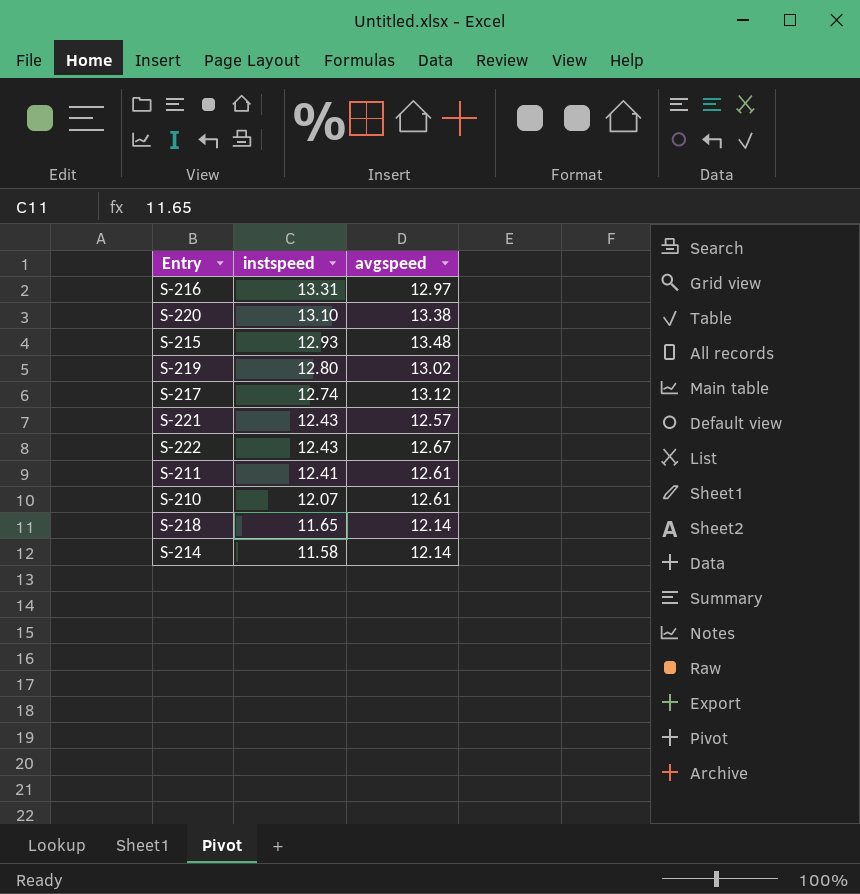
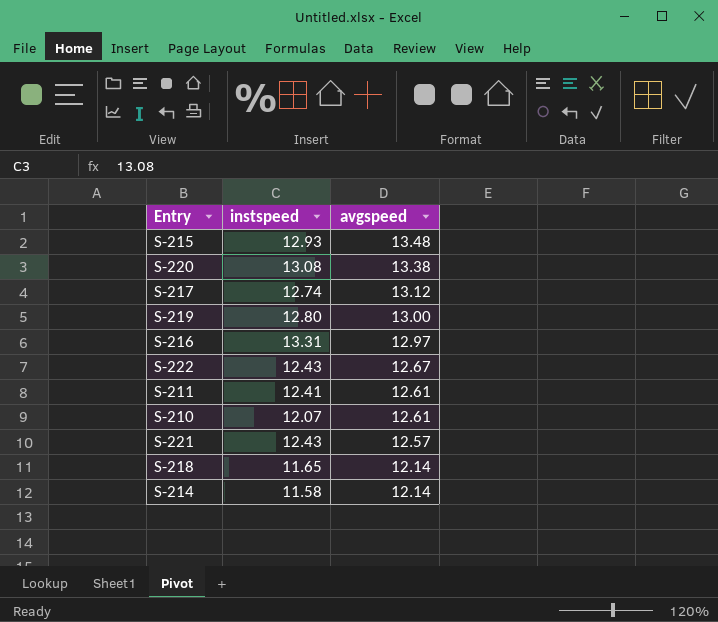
row order: instspeed descending -> avgspeed descending
S-220 | instspeed: 13.10 -> 13.08
S-219 | avgspeed: 13.02 -> 13.00

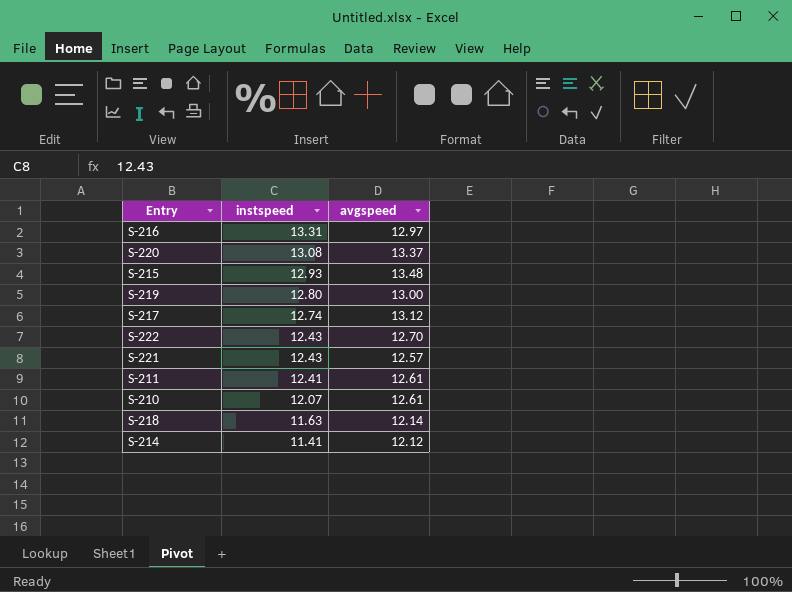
row order: avgspeed descending -> instspeed descending
S-220 | avgspeed: 13.38 -> 13.37
S-222 | avgspeed: 12.67 -> 12.70
S-218 | instspeed: 11.65 -> 11.63
S-214 | instspeed: 11.58 -> 11.41
S-214 | avgspeed: 12.14 -> 12.12

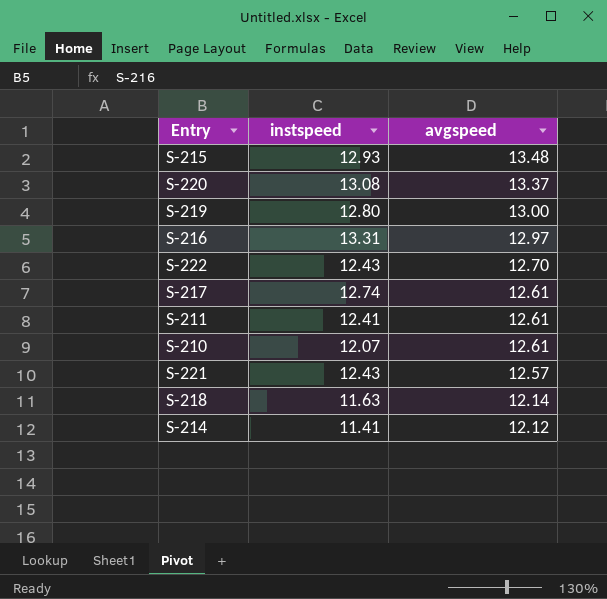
row order: instspeed descending -> avgspeed descending
S-217 | avgspeed: 13.12 -> 12.61

